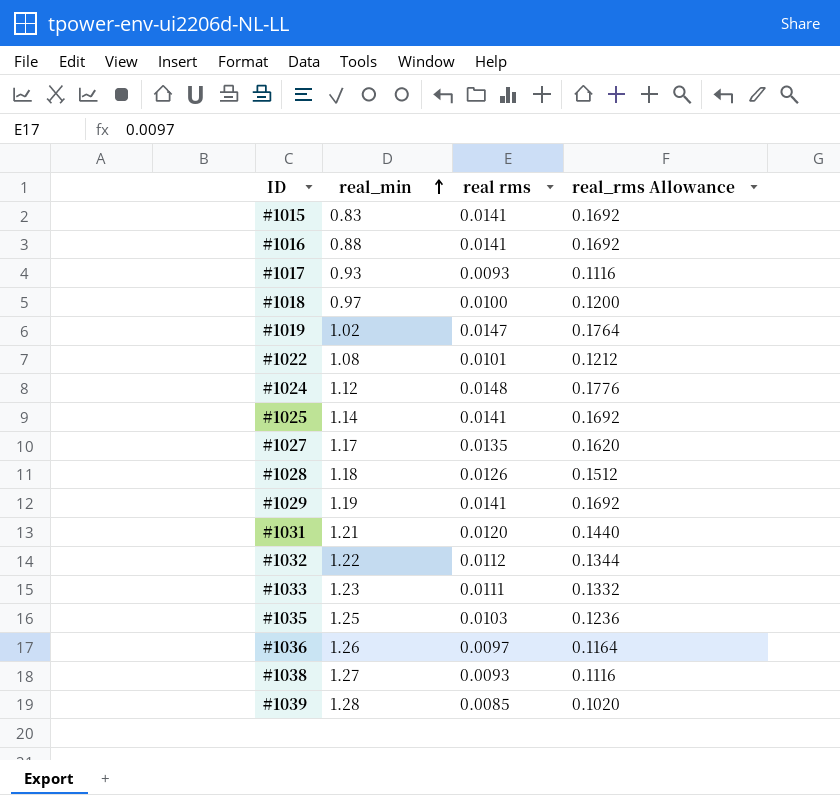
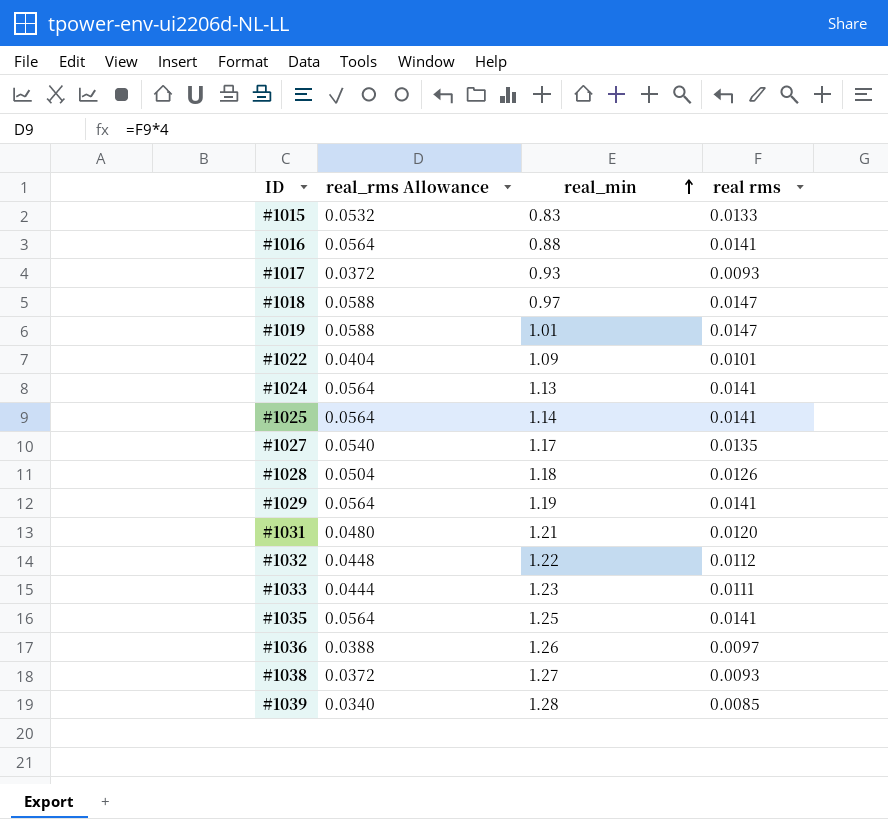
column real_rms Allowance | formula: [real rms] * 12 -> [real rms] * 4
column real_rms Allowance | position: 4 -> 2
#1015 | real rms: 0.0141 -> 0.0133
#1018 | real rms: 0.0100 -> 0.0147
#1019 | real_min: 1.02 -> 1.01
#1022 | real_min: 1.08 -> 1.09
#1024 | real_min: 1.12 -> 1.13
#1024 | real rms: 0.0148 -> 0.0141
#1035 | real rms: 0.0103 -> 0.0141

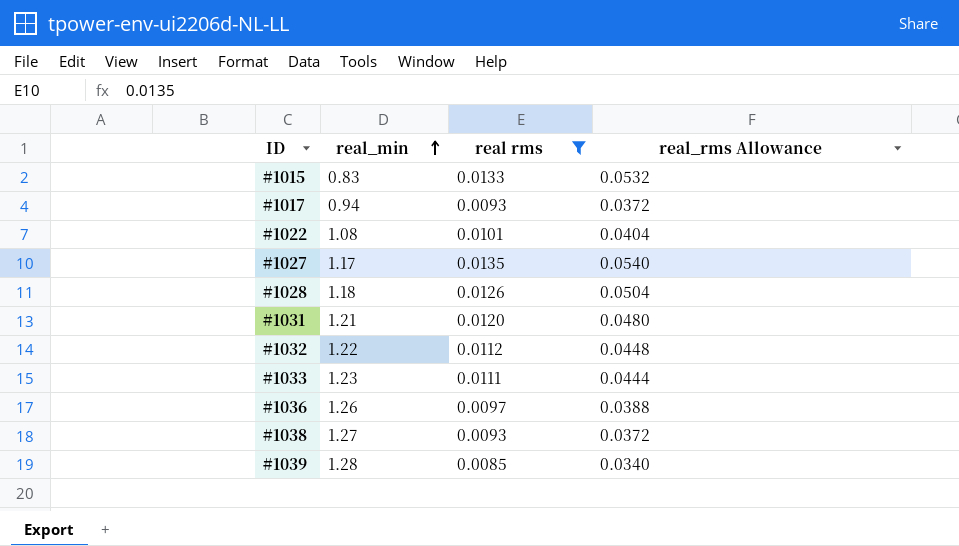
filter: none -> real rms <= 0.0135
column real_rms Allowance | position: 2 -> 4
#1017 | real_min: 0.93 -> 0.94
#1022 | real_min: 1.09 -> 1.08

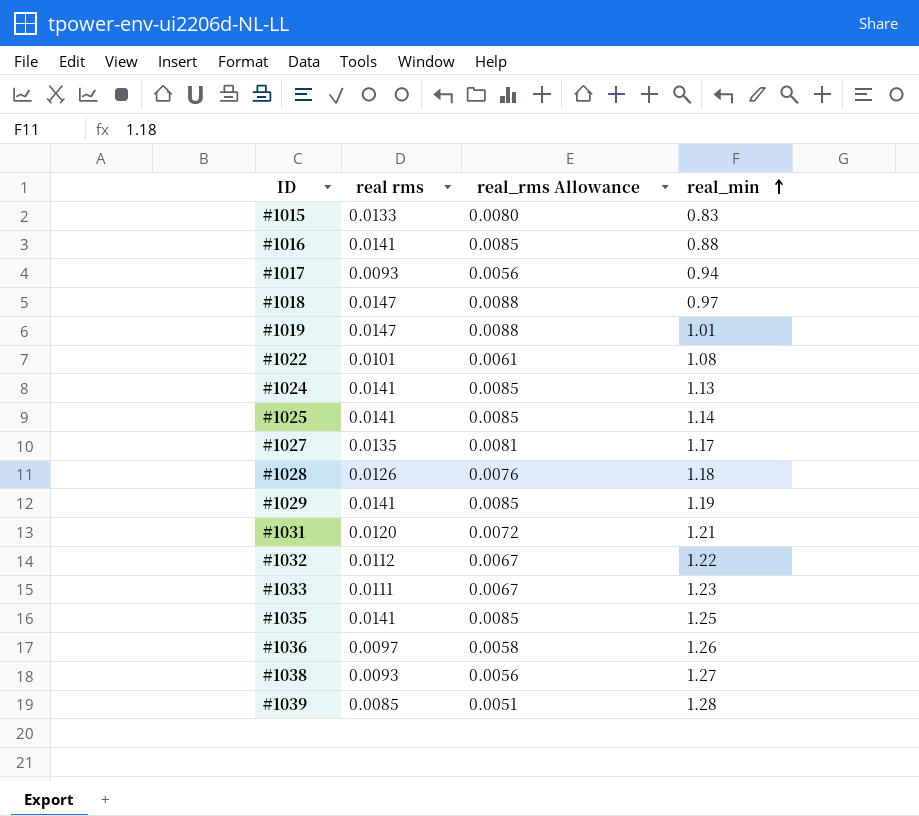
filter: real rms <= 0.0135 -> none
column real_rms Allowance | formula: [real rms] * 4 -> [real rms] * 0.6
column real_min | position: 2 -> 4

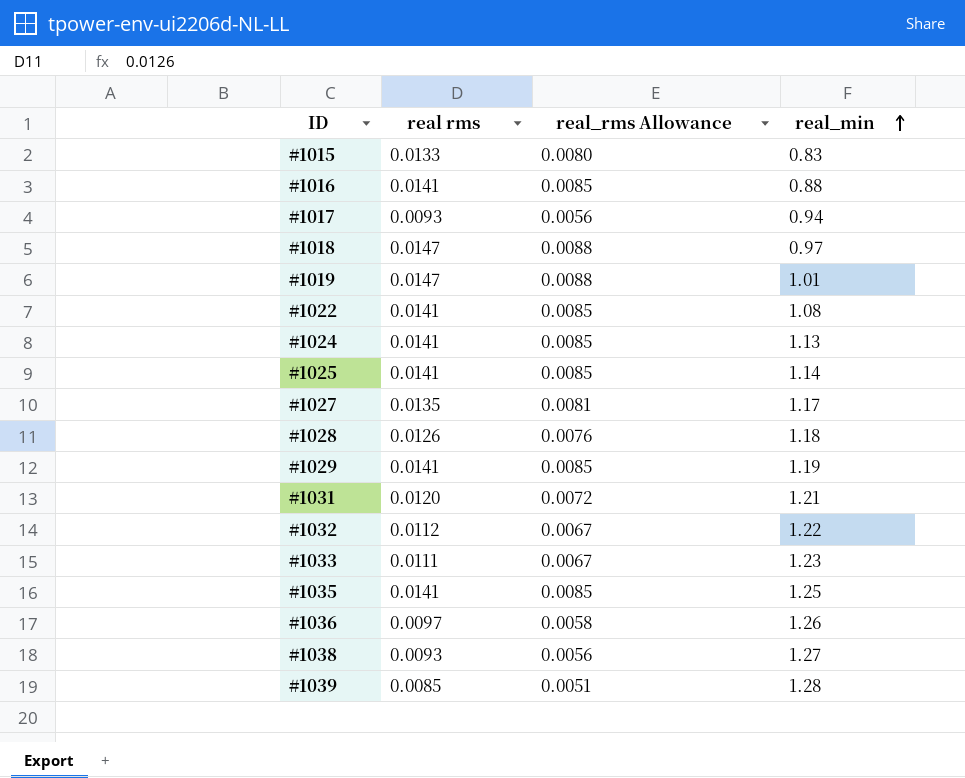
#1022 | real rms: 0.0101 -> 0.0141
#1022 | real_rms Allowance: 0.0061 -> 0.0085

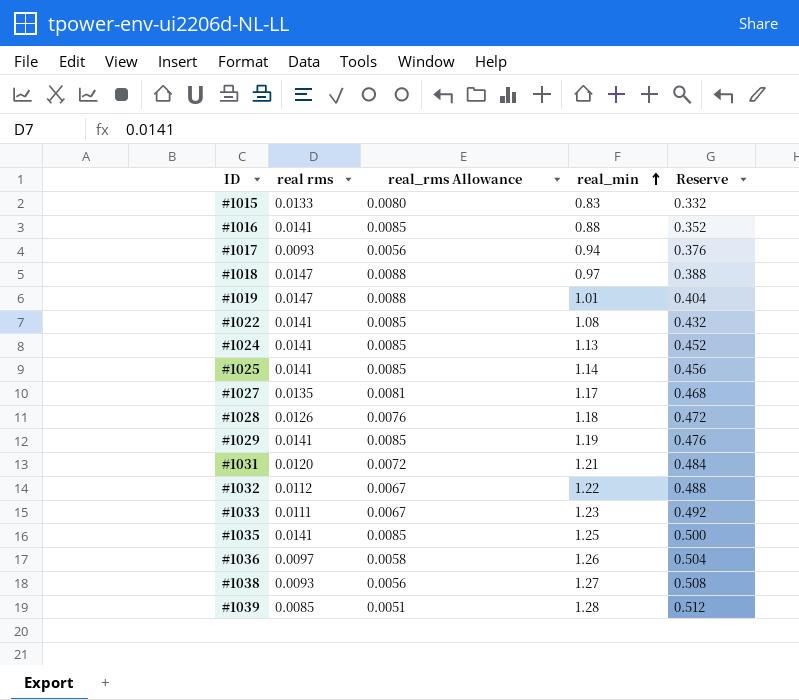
column Reserve | formula: none -> [real_min] * 0.4

